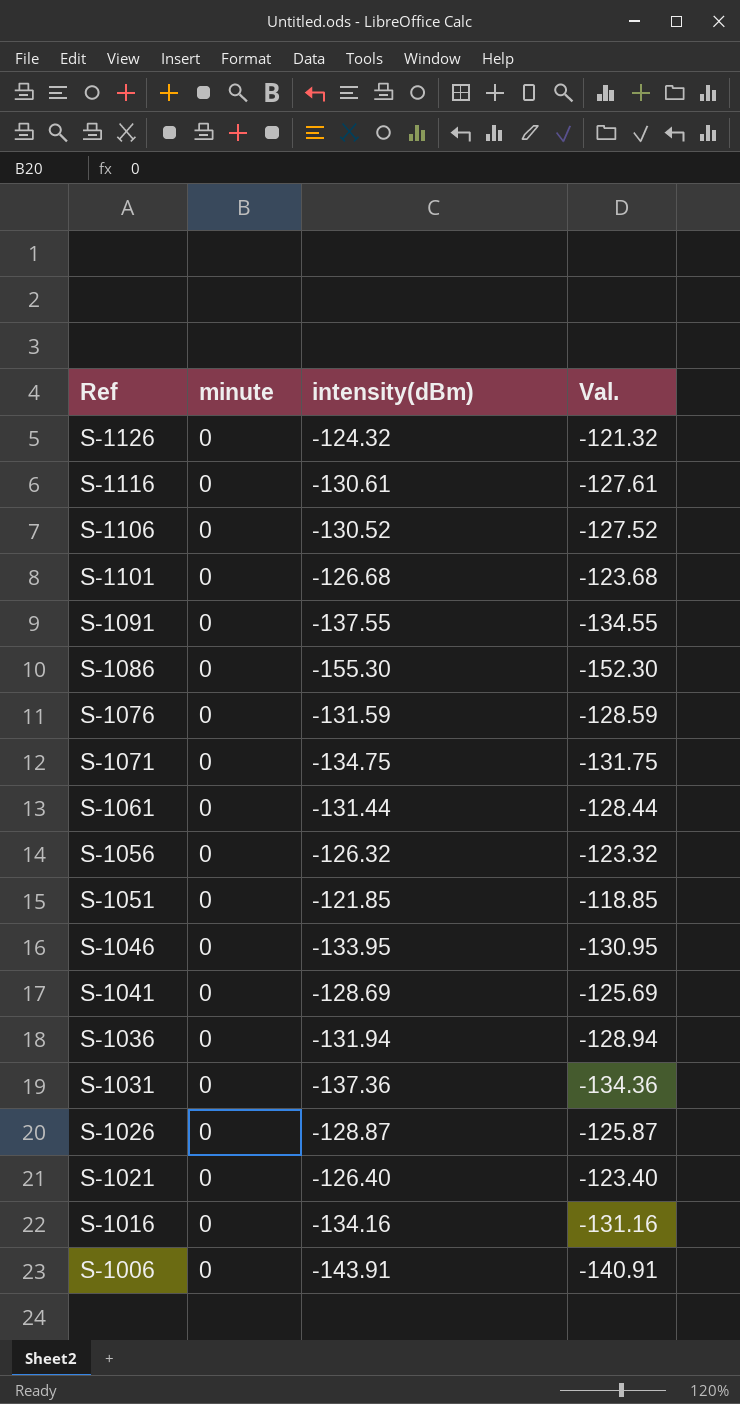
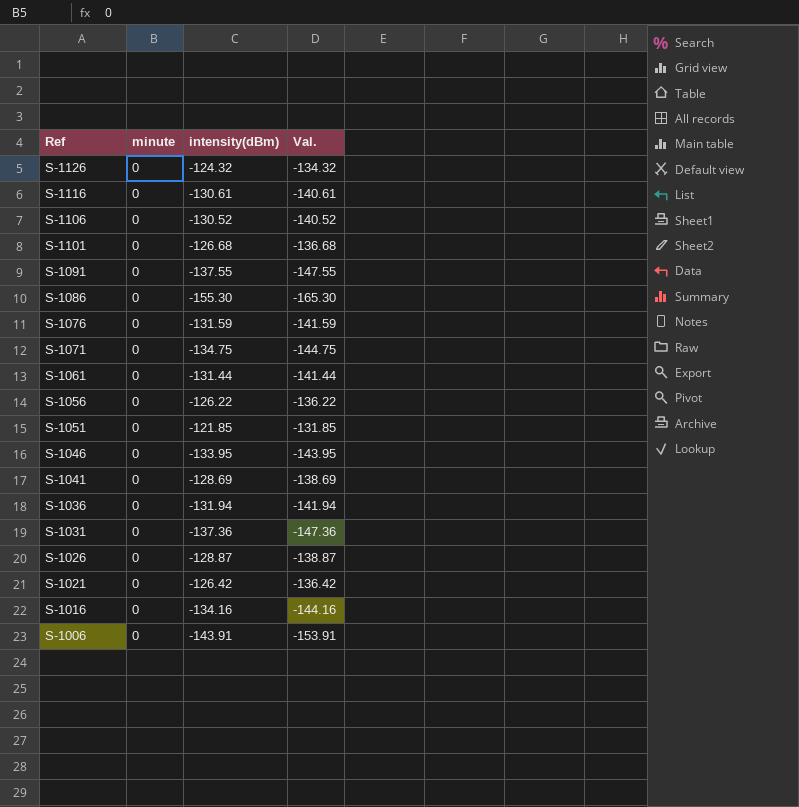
column Val. | formula: [intensity(dBm)] + 3 -> [intensity(dBm)] - 10
S-1056 | intensity(dBm): -126.32 -> -126.22
S-1021 | intensity(dBm): -126.40 -> -126.42

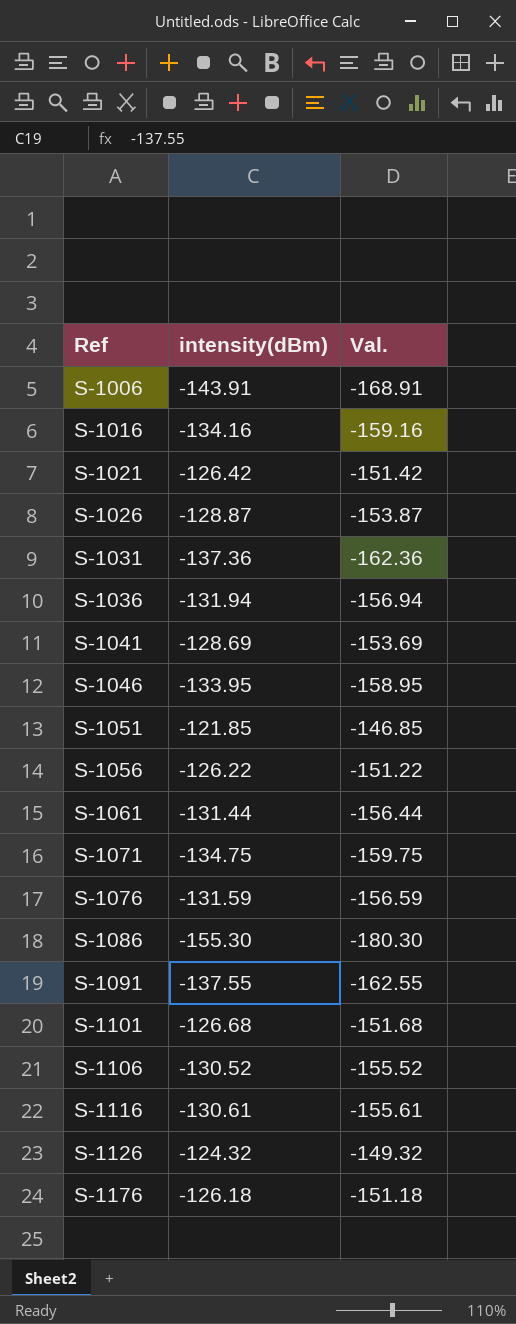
row order: Ref descending -> Ref ascending
column minute | position: 2 -> none
column Val. | formula: [intensity(dBm)] - 10 -> [intensity(dBm)] - 25
row S-1176: none -> -126.18 | -151.18

